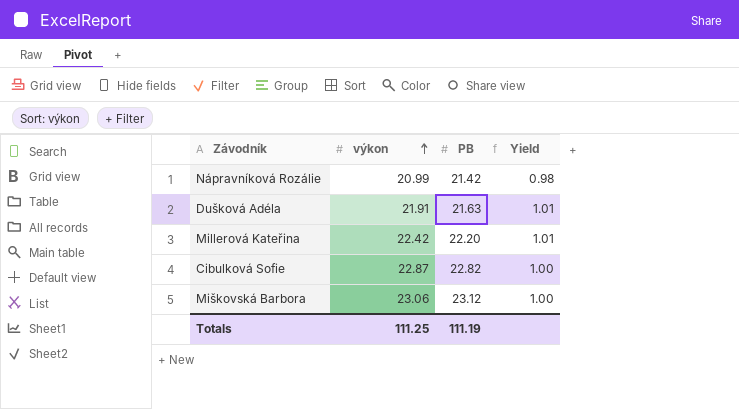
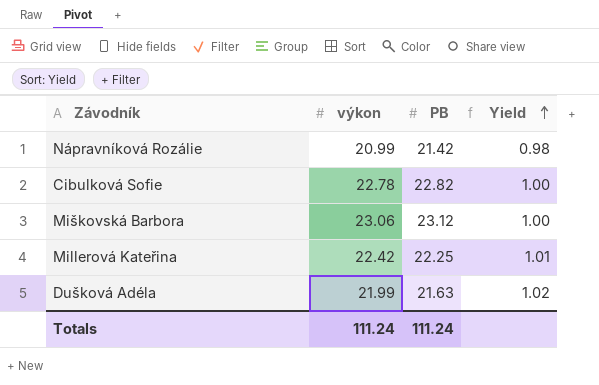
row order: výkon ascending -> Yield ascending
Cibulková Sofie | výkon: 22.87 -> 22.78
Millerová Kateřina | PB: 22.20 -> 22.25
Dušková Adéla | výkon: 21.91 -> 21.99
Dušková Adéla | Yield: 1.01 -> 1.02
Totals | výkon: 111.25 -> 111.24
Totals | PB: 111.19 -> 111.24

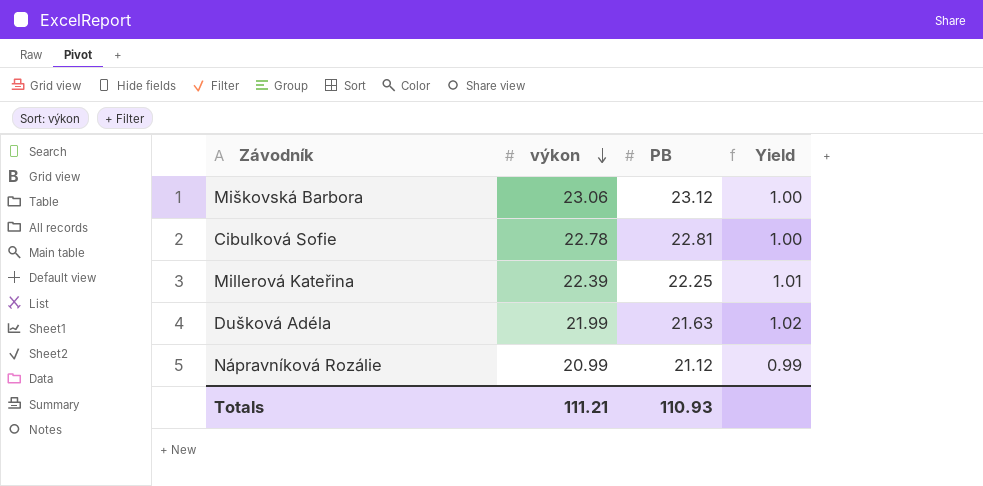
row order: Yield ascending -> výkon descending
Cibulková Sofie | PB: 22.82 -> 22.81
Millerová Kateřina | výkon: 22.42 -> 22.39
Nápravníková Rozálie | PB: 21.42 -> 21.12
Nápravníková Rozálie | Yield: 0.98 -> 0.99
Totals | výkon: 111.24 -> 111.21
Totals | PB: 111.24 -> 110.93

